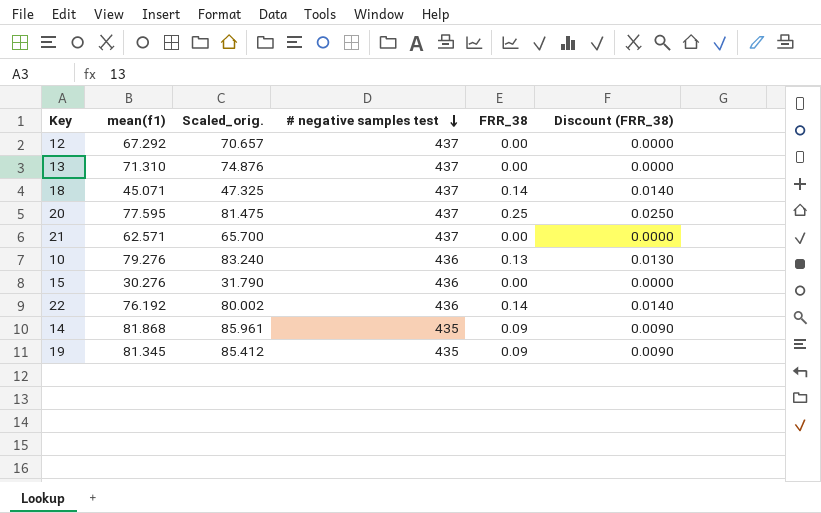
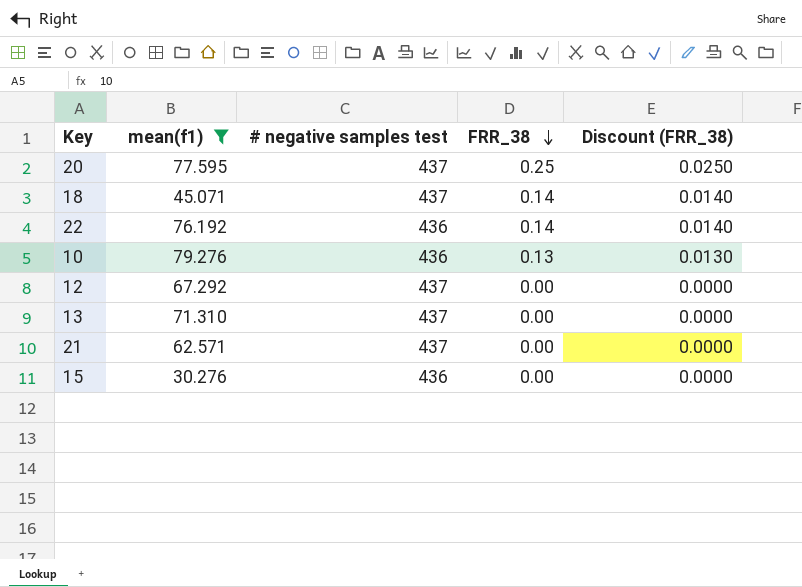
filter: none -> mean(f1) <= 79.276
row order: # negative samples test descending -> FRR_38 descending
column Scaled_orig. | formula: [mean(f1)] * 1.05 -> none

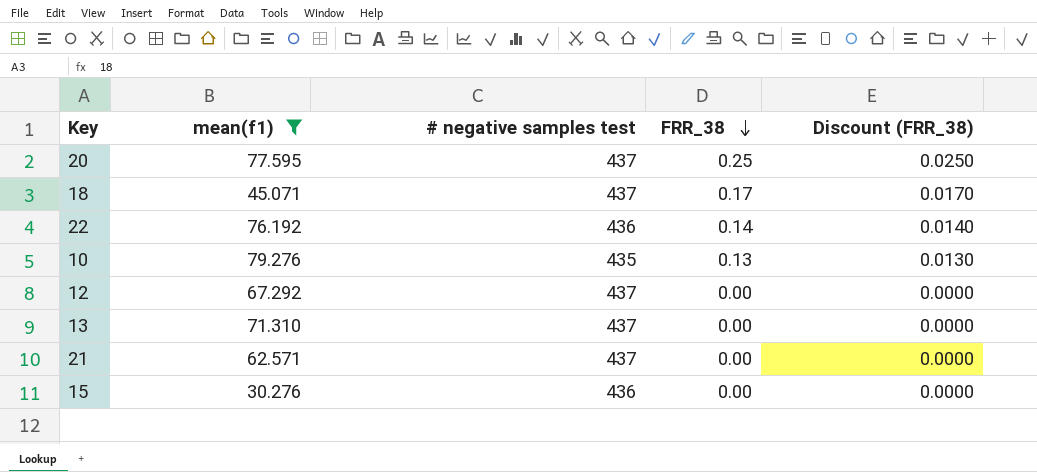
18 | FRR_38: 0.14 -> 0.17
18 | Discount (FRR_38): 0.0140 -> 0.0170
10 | # negative samples test: 436 -> 435

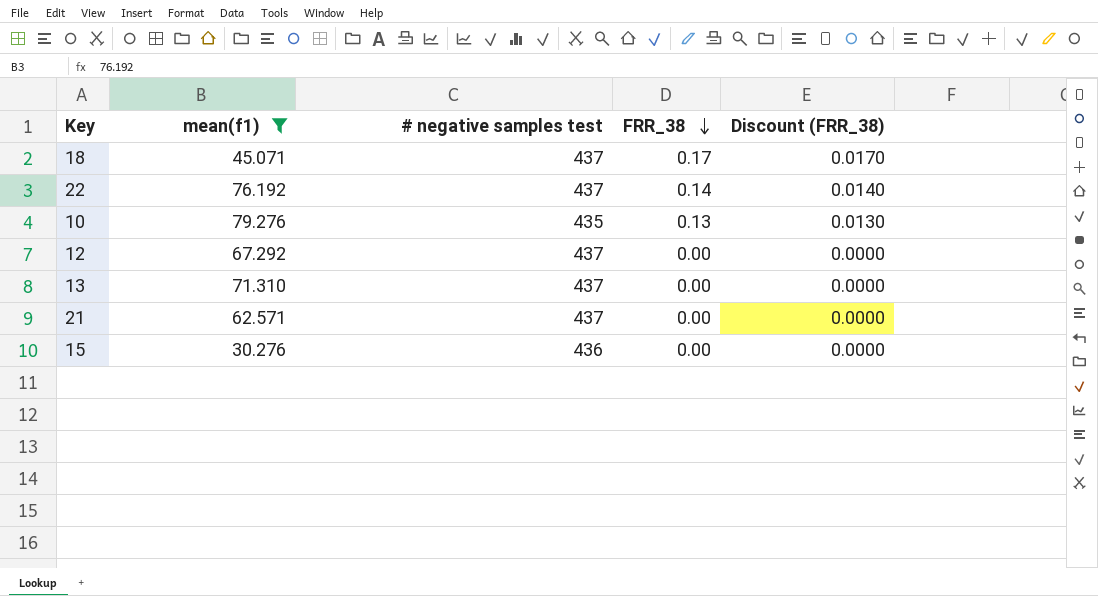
row 20: 77.595 | 437 | 0.25 | 0.0250 -> none
22 | # negative samples test: 436 -> 437

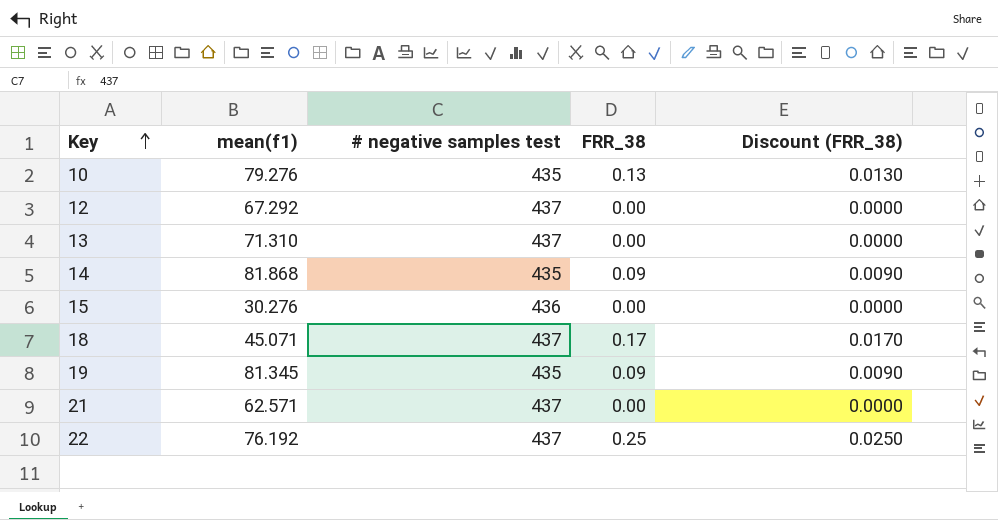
filter: mean(f1) <= 79.276 -> none
row order: FRR_38 descending -> Key ascending
22 | FRR_38: 0.14 -> 0.25
22 | Discount (FRR_38): 0.0140 -> 0.0250

